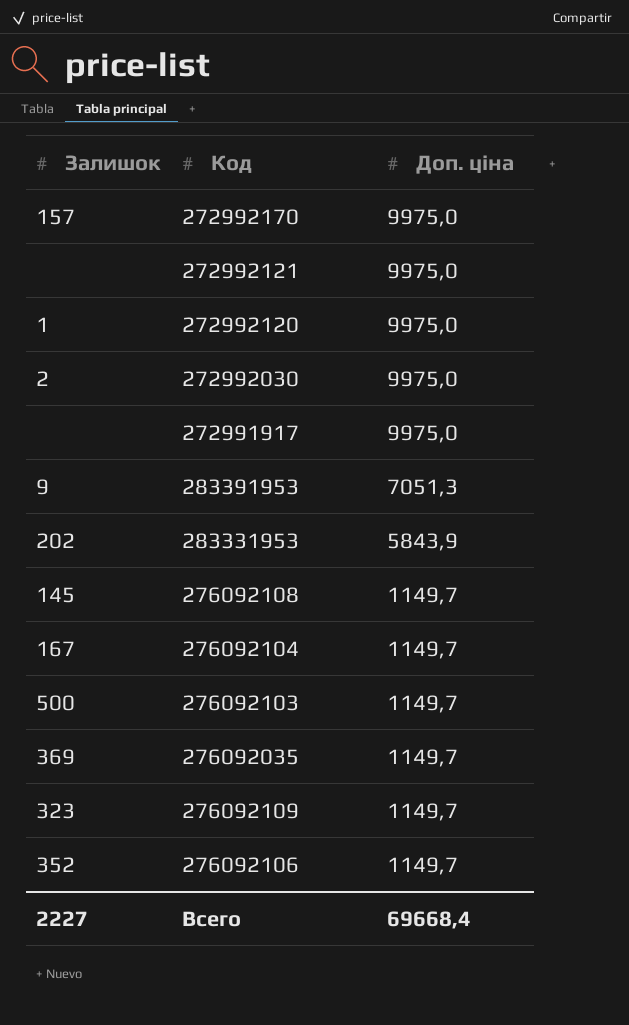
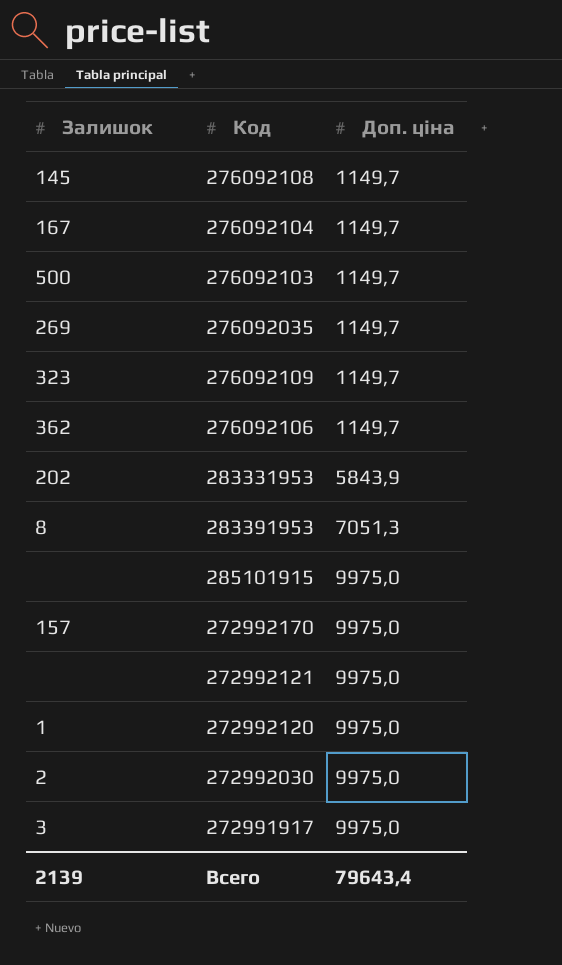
row order: Доп. ціна descending -> Доп. ціна ascending
276092035 | Залишок: 369 -> 269
276092106 | Залишок: 352 -> 362
283391953 | Залишок: 9 -> 8
row 285101915: none -> none | 9975,0
272991917 | Залишок: none -> 3
Всего | Залишок: 2227 -> 2139
Всего | Доп. ціна: 69668,4 -> 79643,4

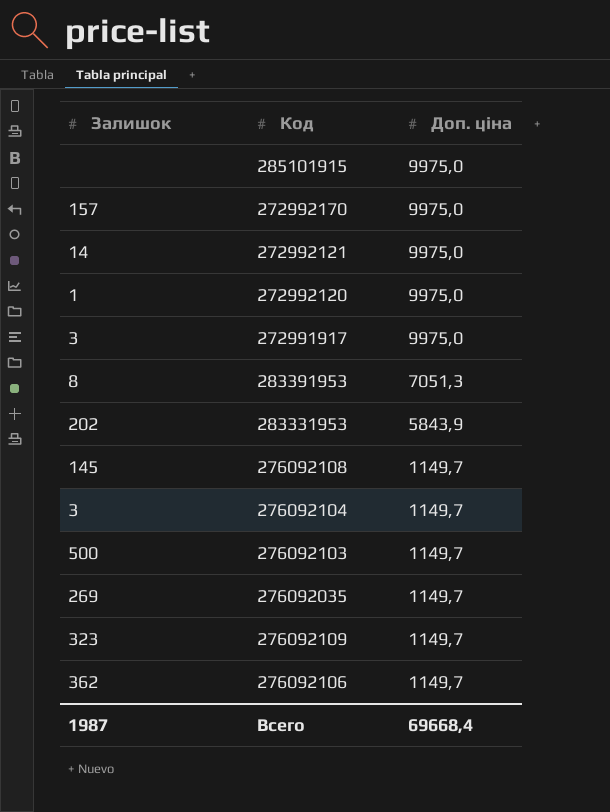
row order: Доп. ціна ascending -> Доп. ціна descending
row 272992030: 2 | 9975,0 -> none
272992121 | Залишок: none -> 14
276092104 | Залишок: 167 -> 3
Всего | Залишок: 2139 -> 1987
Всего | Доп. ціна: 79643,4 -> 69668,4

